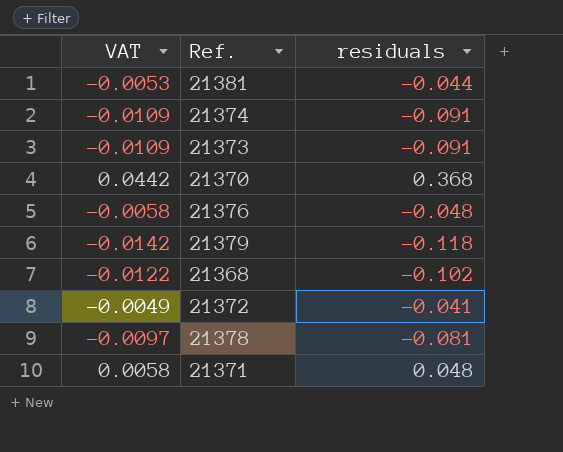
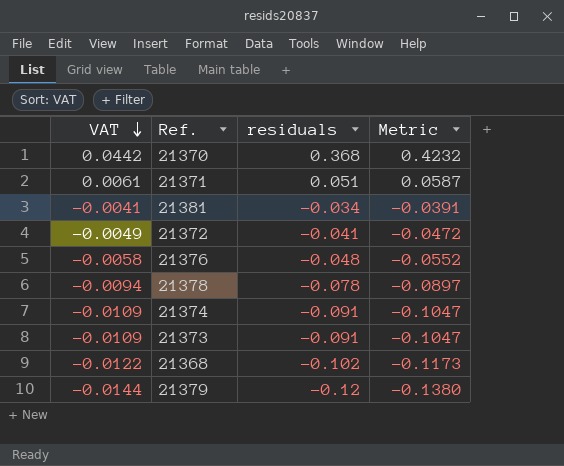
row order: none -> VAT descending
column Metric | formula: none -> [residuals] * 1.15
21371 | VAT: 0.0058 -> 0.0061
21371 | residuals: 0.048 -> 0.051
21381 | VAT: -0.0053 -> -0.0041
21381 | residuals: -0.044 -> -0.034
21378 | VAT: -0.0097 -> -0.0094
21378 | residuals: -0.081 -> -0.078
21379 | VAT: -0.0142 -> -0.0144
21379 | residuals: -0.118 -> -0.12

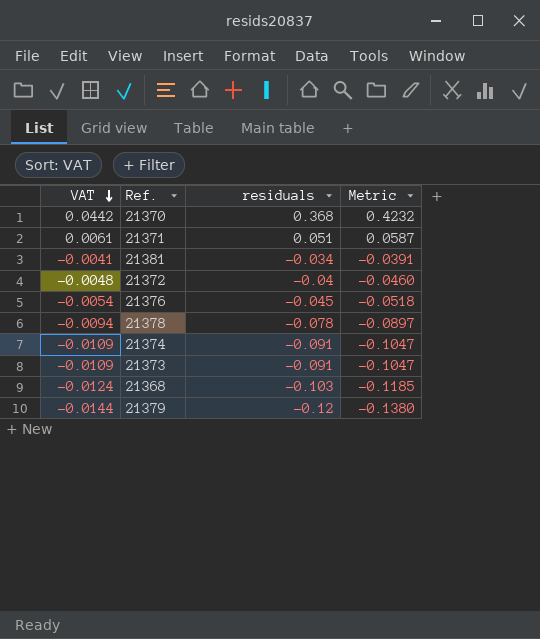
21372 | VAT: -0.0049 -> -0.0048
21372 | residuals: -0.041 -> -0.04
21372 | Metric: -0.0472 -> -0.0460
21376 | VAT: -0.0058 -> -0.0054
21376 | residuals: -0.048 -> -0.045
21376 | Metric: -0.0552 -> -0.0518
21368 | VAT: -0.0122 -> -0.0124
21368 | residuals: -0.102 -> -0.103
21368 | Metric: -0.1173 -> -0.1185

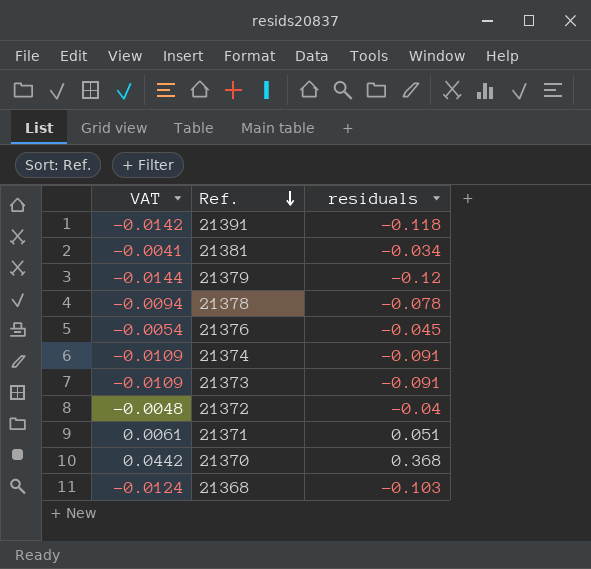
row order: VAT descending -> Ref. descending
column Metric | formula: [residuals] * 1.15 -> none
row 21391: none -> -0.0142 | -0.118

